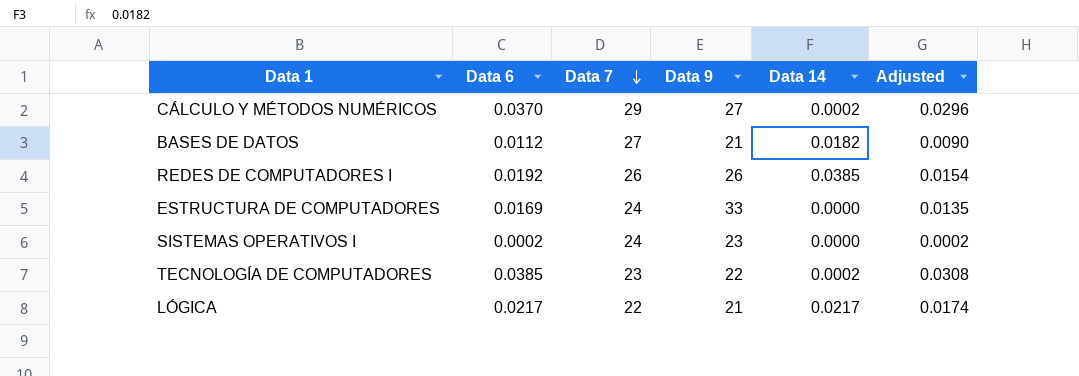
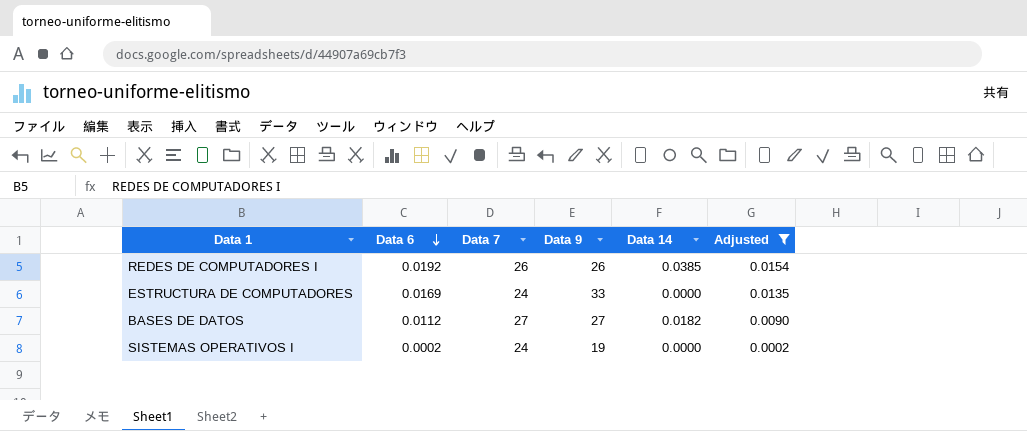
filter: none -> Adjusted <= 0.0154
row order: Data 7 descending -> Data 6 descending
BASES DE DATOS | Data 9: 21 -> 27
SISTEMAS OPERATIVOS I | Data 9: 23 -> 19

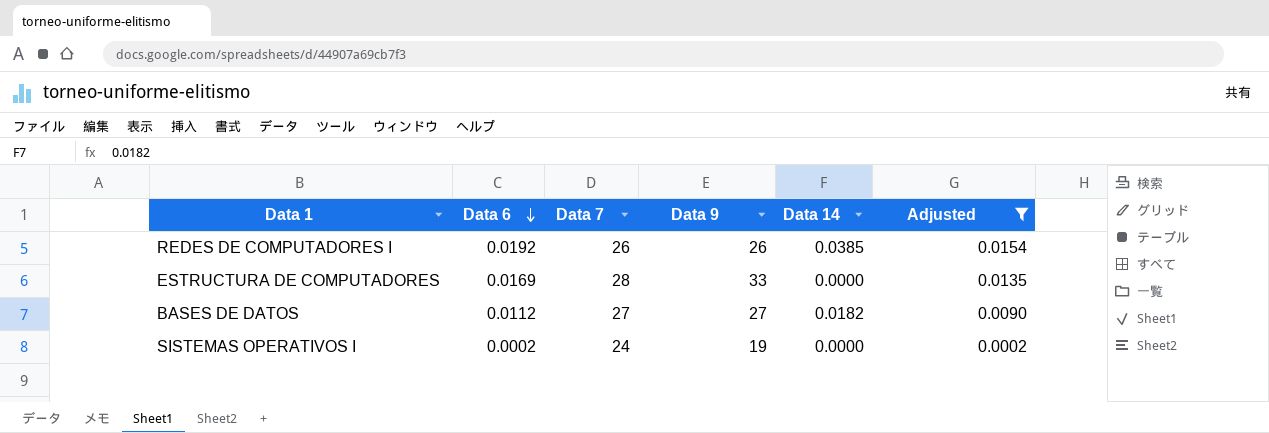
ESTRUCTURA DE COMPUTADORES | Data 7: 24 -> 28

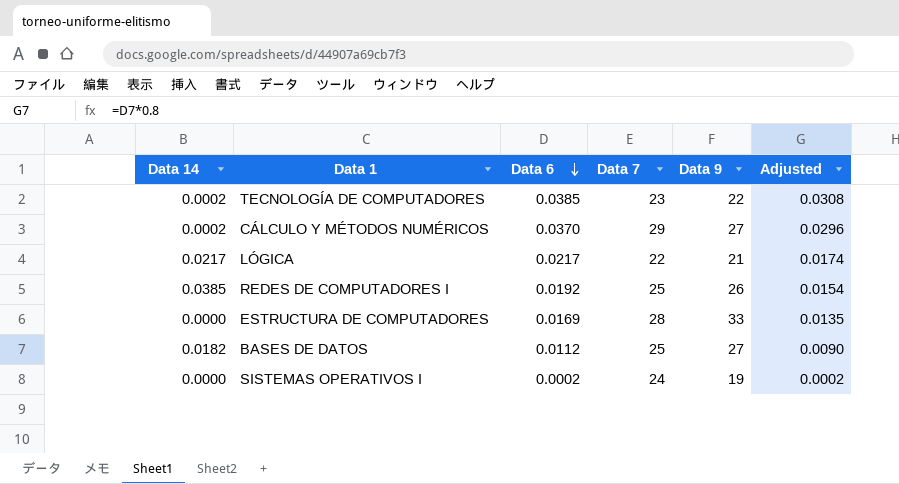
filter: Adjusted <= 0.0154 -> none
column Data 14 | position: 5 -> 1
REDES DE COMPUTADORES I | Data 7: 26 -> 25
BASES DE DATOS | Data 7: 27 -> 25

